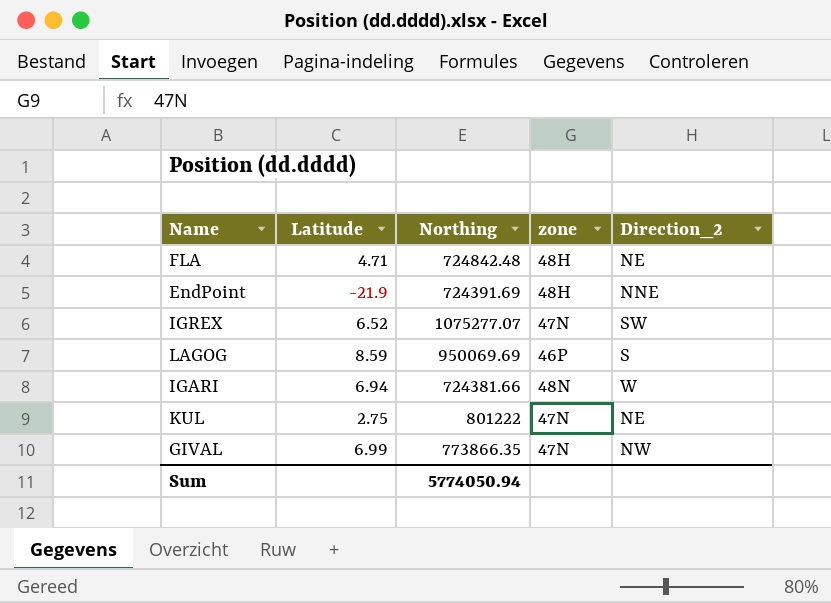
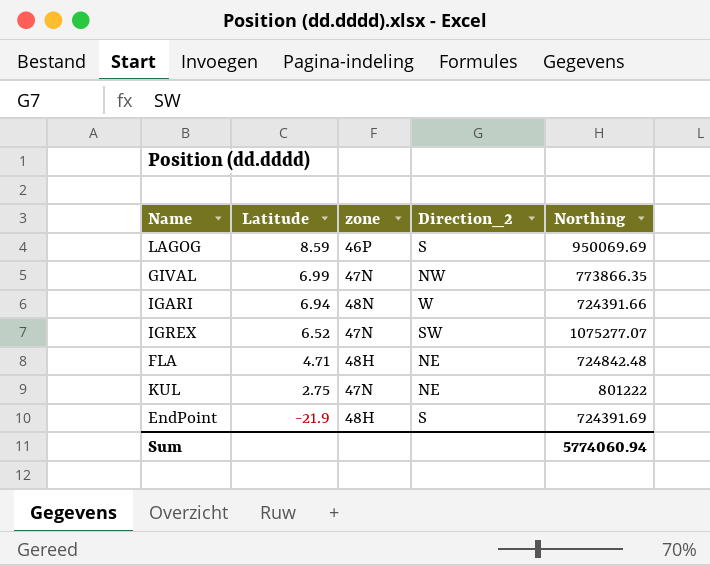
row order: none -> Latitude descending
column Northing | position: 3 -> 5
IGARI | Northing: 724381.66 -> 724391.66
EndPoint | Direction_2: NNE -> S
Sum | Northing: 5774050.94 -> 5774060.94

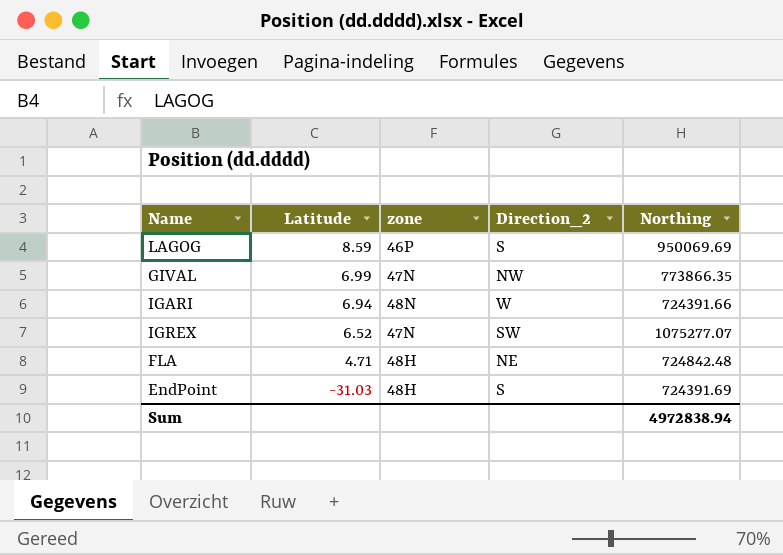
row KUL: 2.75 | 47N | NE | 801222 -> none
EndPoint | Latitude: -21.9 -> -31.03
Sum | Northing: 5774060.94 -> 4972838.94

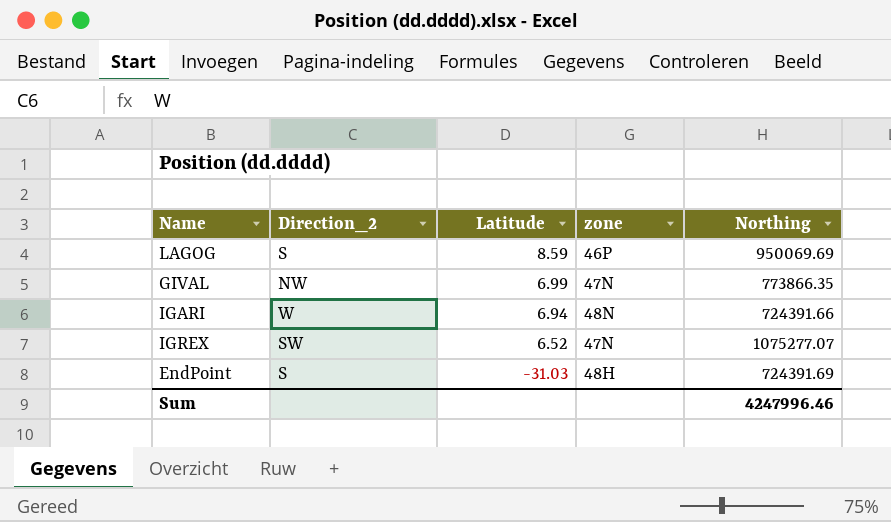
column Direction_2 | position: 4 -> 2
row FLA: 4.71 | 48H | NE | 724842.48 -> none
Sum | Northing: 4972838.94 -> 4247996.46

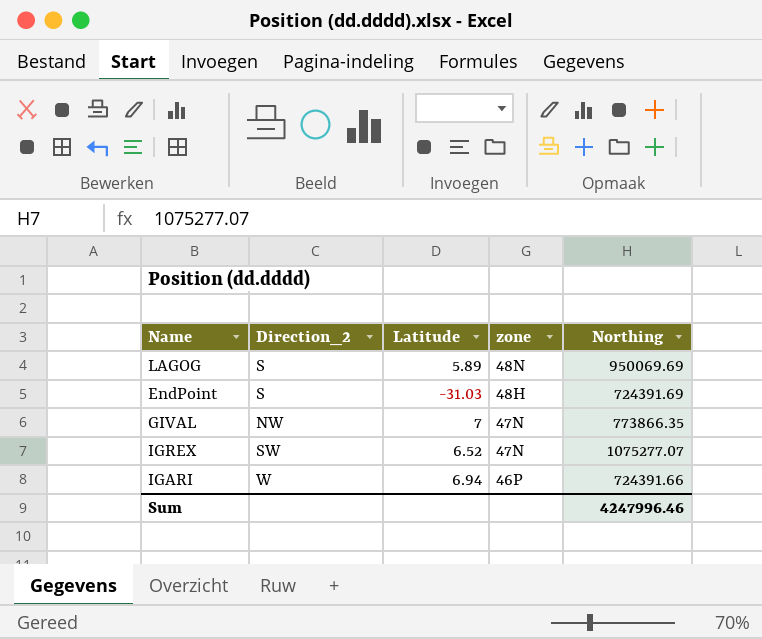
row order: Latitude descending -> zone descending
LAGOG | Latitude: 8.59 -> 5.89
LAGOG | zone: 46P -> 48N
GIVAL | Latitude: 6.99 -> 7
IGARI | zone: 48N -> 46P

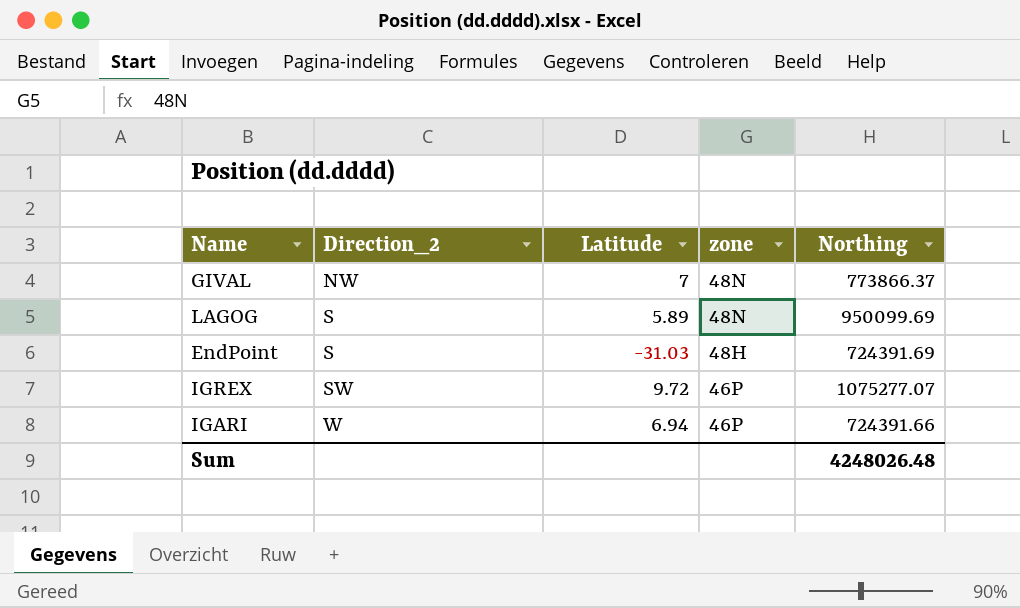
row order: zone descending -> Direction_2 ascending
GIVAL | zone: 47N -> 48N
GIVAL | Northing: 773866.35 -> 773866.37
LAGOG | Northing: 950069.69 -> 950099.69
IGREX | Latitude: 6.52 -> 9.72
IGREX | zone: 47N -> 46P
Sum | Northing: 4247996.46 -> 4248026.48

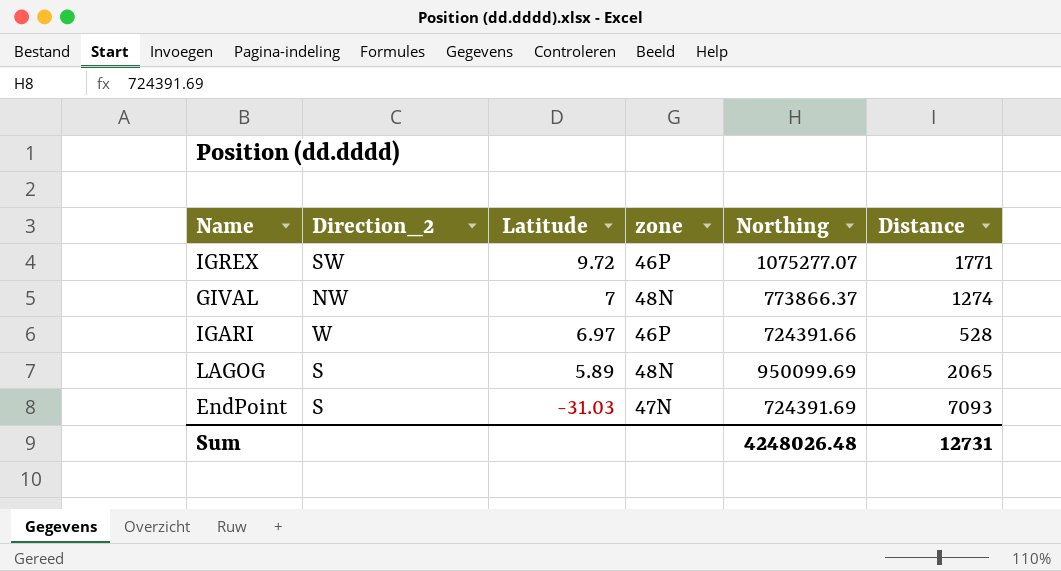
row order: Direction_2 ascending -> Latitude descending
column Distance | position: none -> 6
IGARI | Latitude: 6.94 -> 6.97
EndPoint | zone: 48H -> 47N

